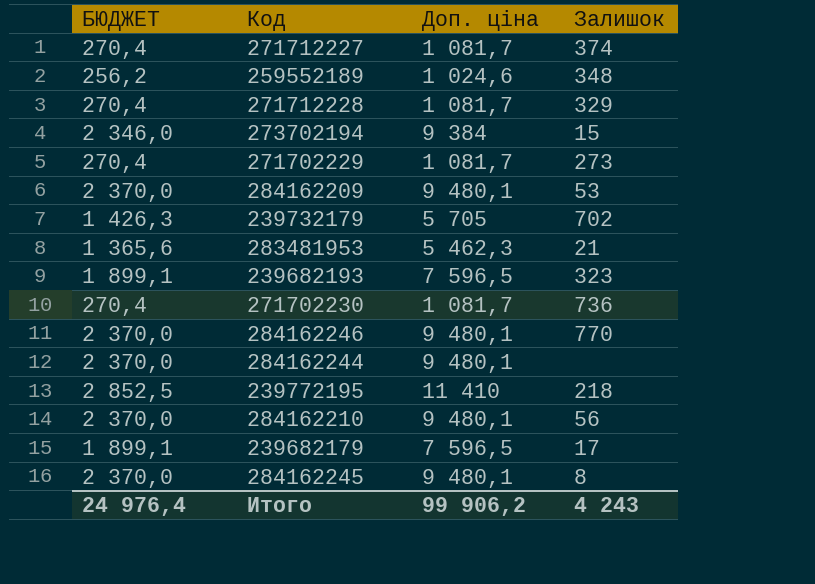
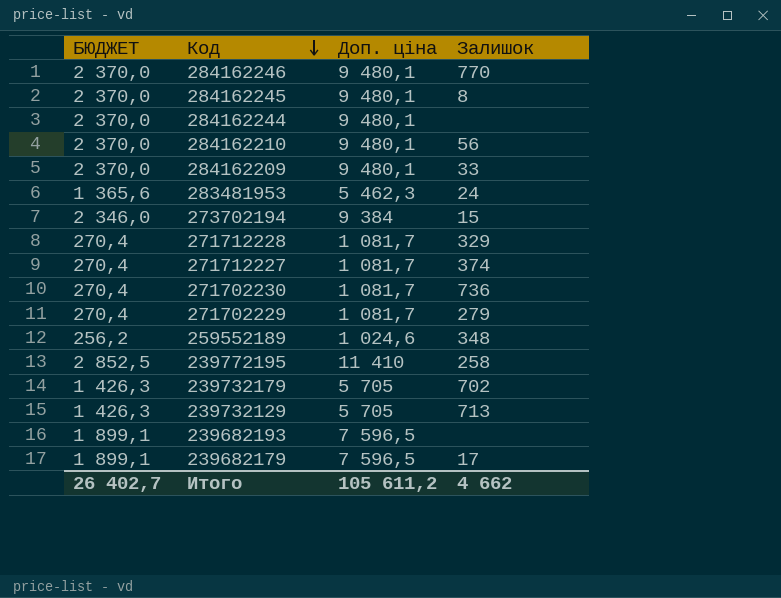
row order: none -> Код descending
284162209 | Залишок: 53 -> 33
283481953 | Залишок: 21 -> 24
271702229 | Залишок: 273 -> 279
239772195 | Залишок: 218 -> 258
row 239732129: none -> 1 426,3 | 5 705 | 713
239682193 | Залишок: 323 -> none
Итого | БЮДЖЕТ: 24 976,4 -> 26 402,7
Итого | Доп. ціна: 99 906,2 -> 105 611,2
Итого | Залишок: 4 243 -> 4 662

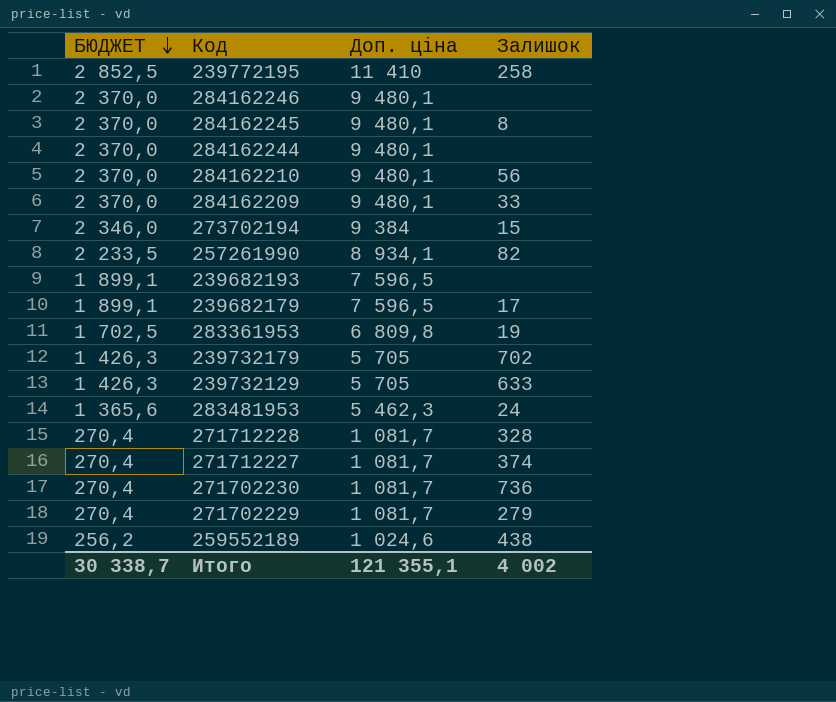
row order: Код descending -> БЮДЖЕТ descending
284162246 | Залишок: 770 -> none
row 257261990: none -> 2 233,5 | 8 934,1 | 82
row 283361953: none -> 1 702,5 | 6 809,8 | 19
239732129 | Залишок: 713 -> 633
271712228 | Залишок: 329 -> 328
259552189 | Залишок: 348 -> 438
Итого | БЮДЖЕТ: 26 402,7 -> 30 338,7
Итого | Доп. ціна: 105 611,2 -> 121 355,1
Итого | Залишок: 4 662 -> 4 002

